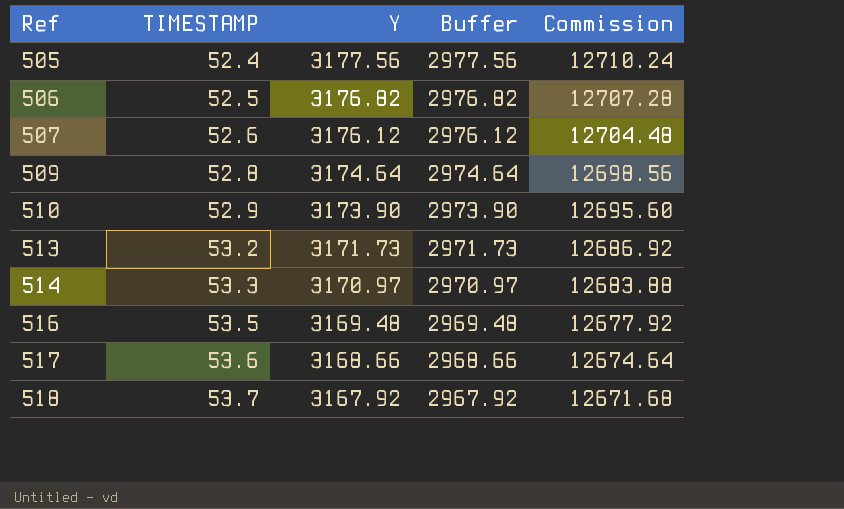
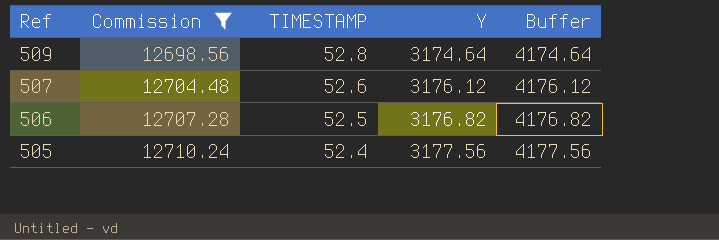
filter: none -> Commission >= 12698.56
row order: Ref ascending -> Ref descending
column Commission | position: 5 -> 2
column Buffer | formula: [Y] - 200 -> [Y] + 1000

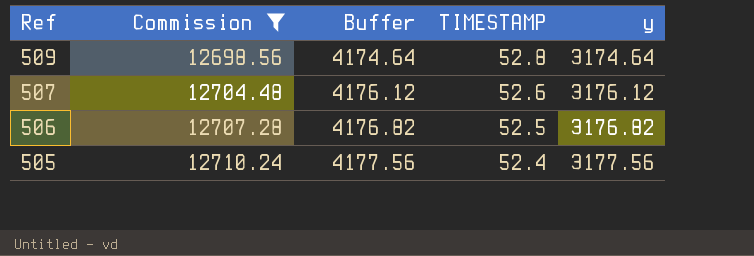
column Buffer | position: 5 -> 3
column name: Y -> y

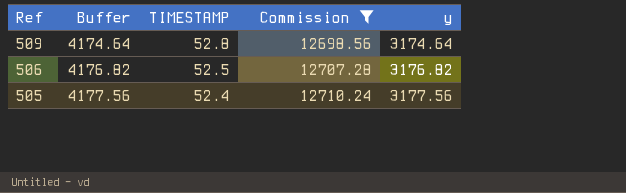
column Commission | position: 2 -> 4
row 507: 12704.48 | 4176.12 | 52.6 | 3176.12 -> none

